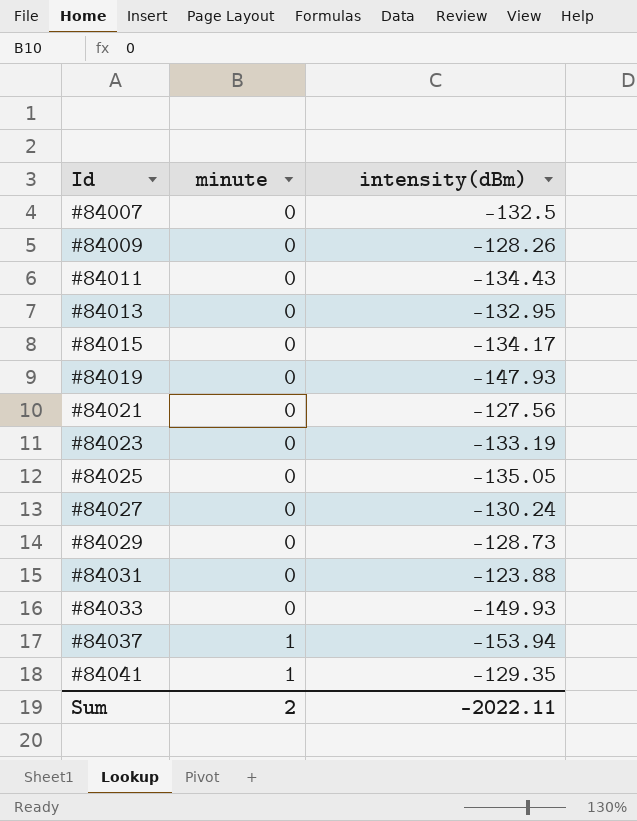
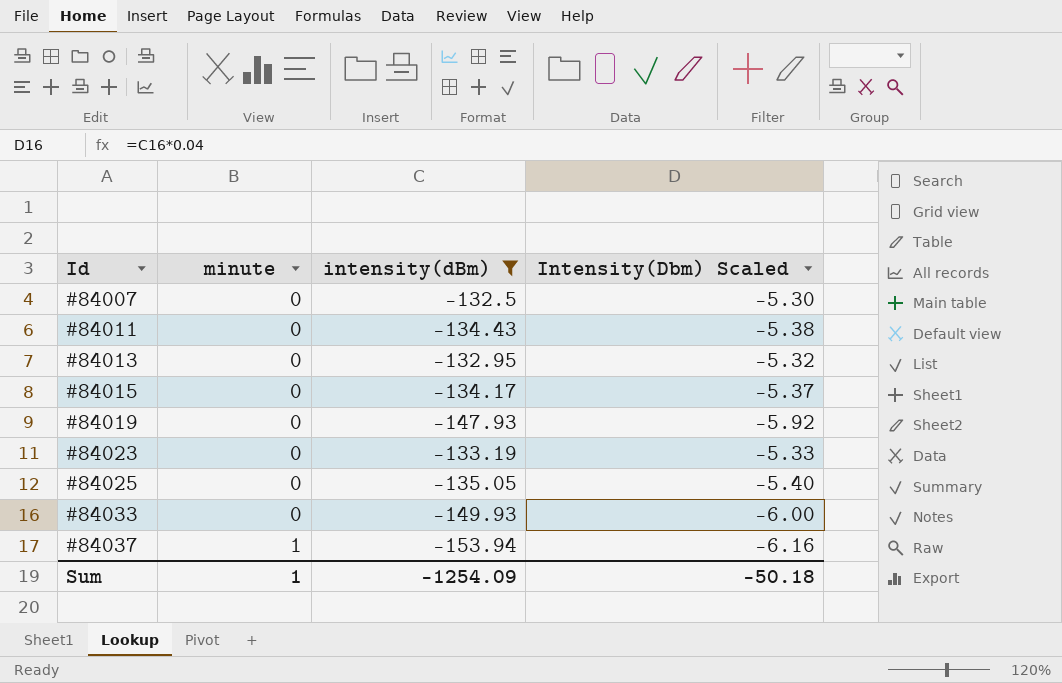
filter: none -> intensity(dBm) <= -132.5
column Intensity(Dbm) Scaled | formula: none -> [intensity(dBm)] * 0.04
Sum | minute: 2 -> 1
Sum | intensity(dBm): -2022.11 -> -1254.09

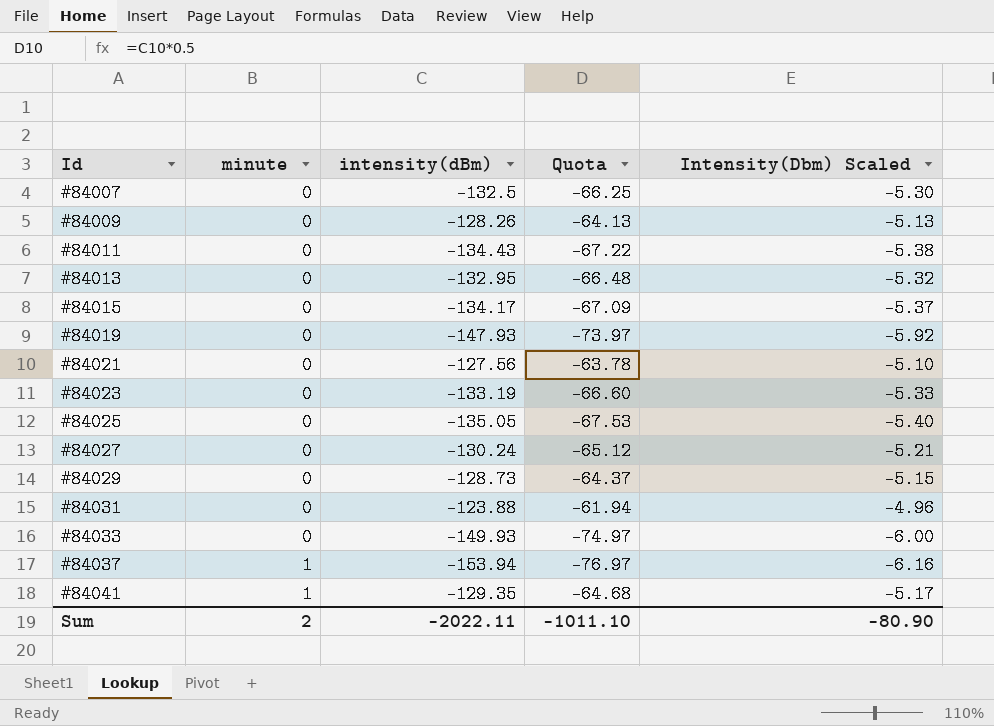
filter: intensity(dBm) <= -132.5 -> none
column Quota | formula: none -> [intensity(dBm)] * 0.5
Sum | minute: 1 -> 2
Sum | intensity(dBm): -1254.09 -> -2022.11
Sum | Intensity(Dbm) Scaled: -50.18 -> -80.90

